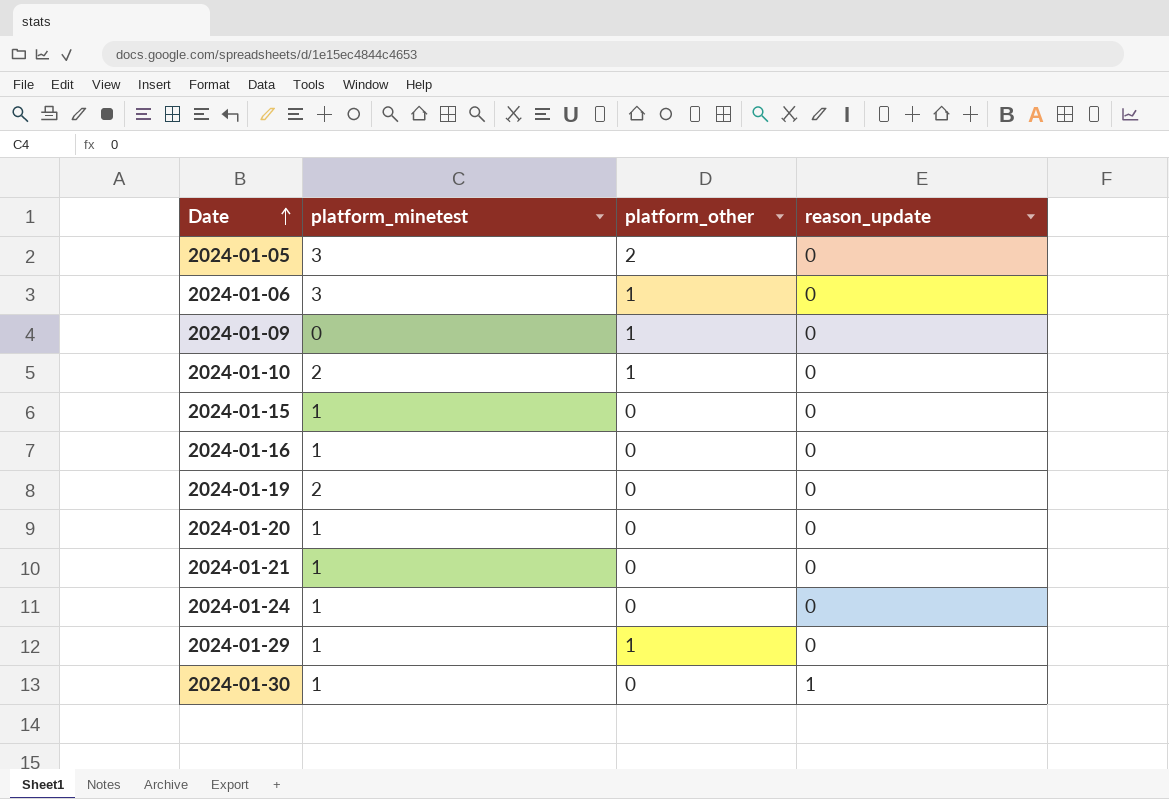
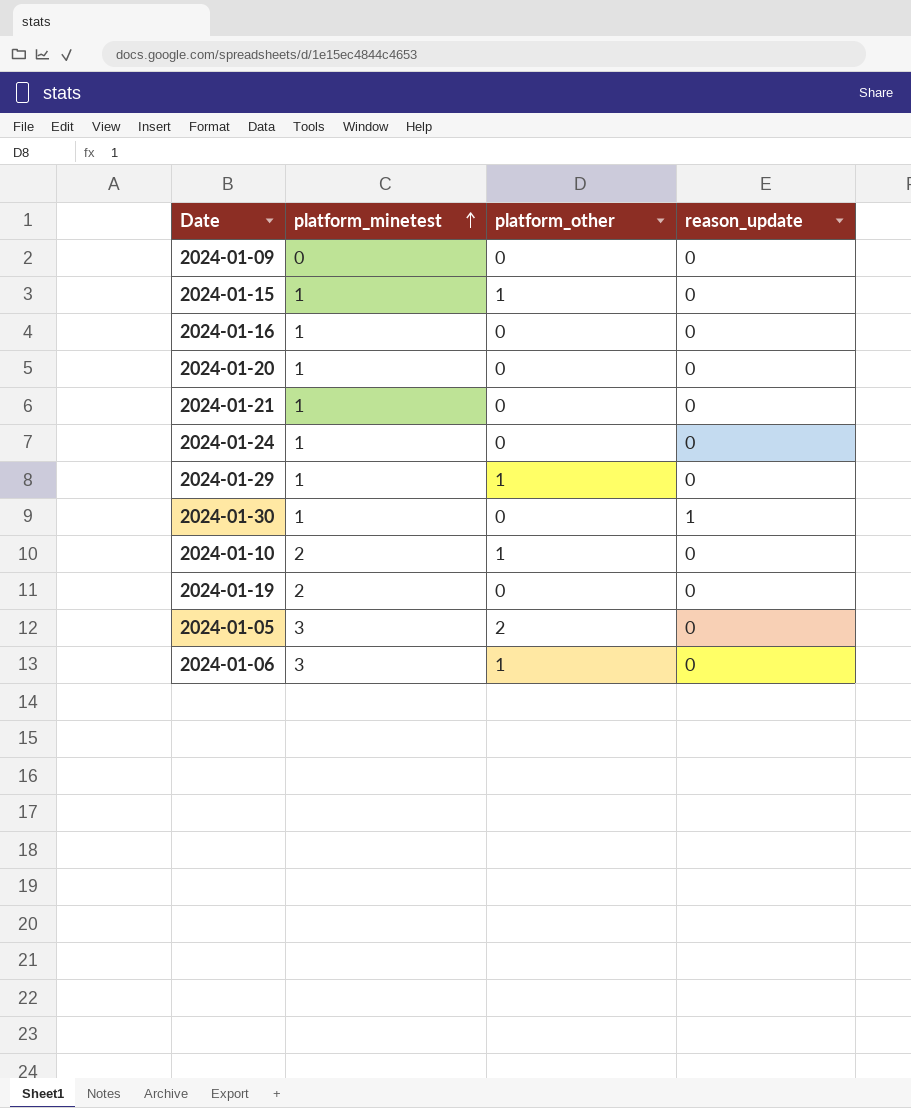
row order: Date ascending -> platform_minetest ascending
2024-01-09 | platform_other: 1 -> 0
2024-01-15 | platform_other: 0 -> 1

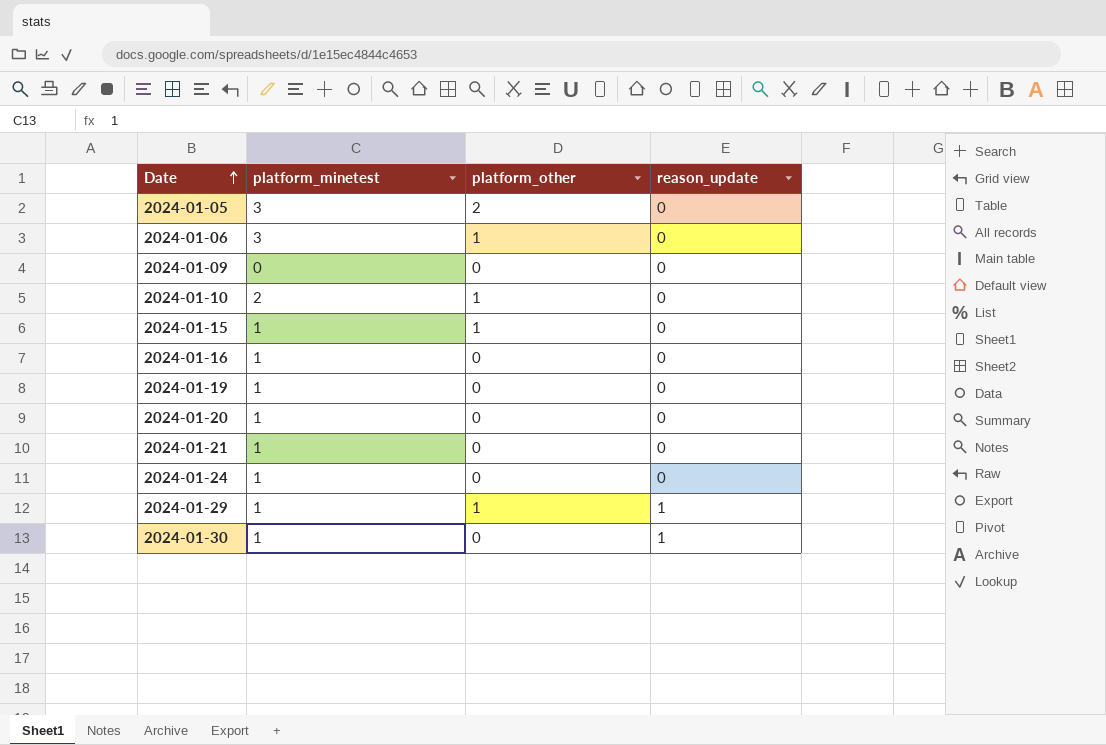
row order: platform_minetest ascending -> Date ascending
2024-01-19 | platform_minetest: 2 -> 1
2024-01-29 | reason_update: 0 -> 1

